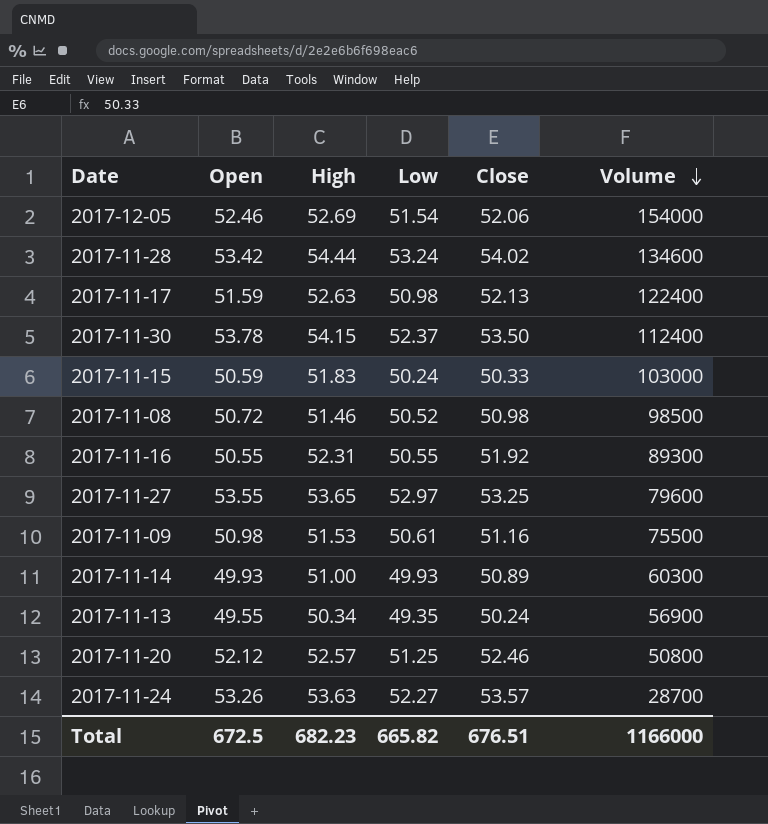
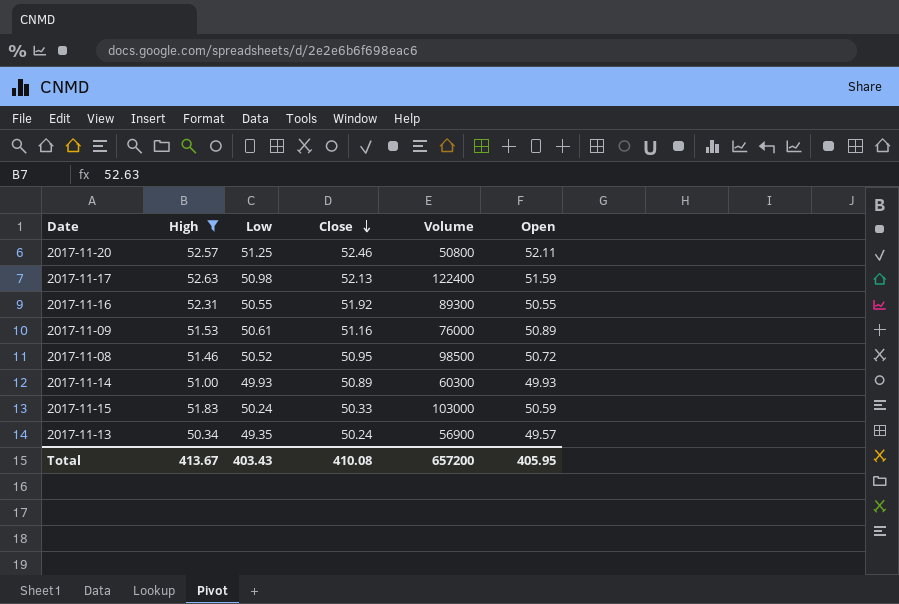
filter: none -> High <= 52.63
row order: Volume descending -> Close descending
column Open | position: 2 -> 6
2017-11-20 | Open: 52.12 -> 52.11
2017-11-09 | Volume: 75500 -> 76000
2017-11-09 | Open: 50.98 -> 50.89
2017-11-08 | Close: 50.98 -> 50.95
2017-11-13 | Open: 49.55 -> 49.57
Total | High: 682.23 -> 413.67
Total | Low: 665.82 -> 403.43
Total | Close: 676.51 -> 410.08
Total | Volume: 1166000 -> 657200
Total | Open: 672.5 -> 405.95

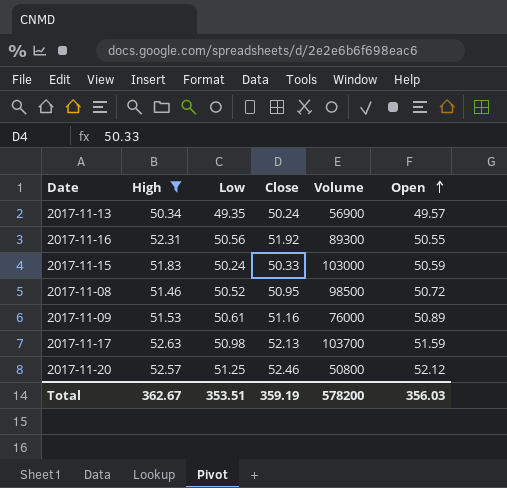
row order: Close descending -> Open ascending
row 2017-11-14: 51.00 | 49.93 | 50.89 | 60300 | 49.93 -> none
2017-11-16 | Low: 50.55 -> 50.56
2017-11-17 | Volume: 122400 -> 103700
2017-11-20 | Open: 52.11 -> 52.12
Total | High: 413.67 -> 362.67
Total | Low: 403.43 -> 353.51
Total | Close: 410.08 -> 359.19
Total | Volume: 657200 -> 578200
Total | Open: 405.95 -> 356.03

